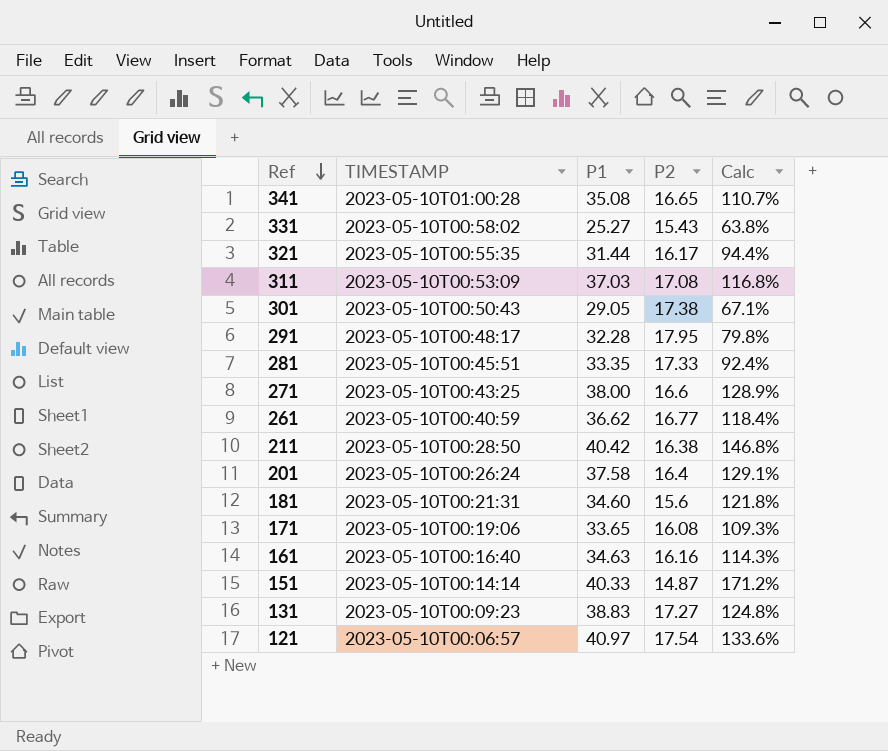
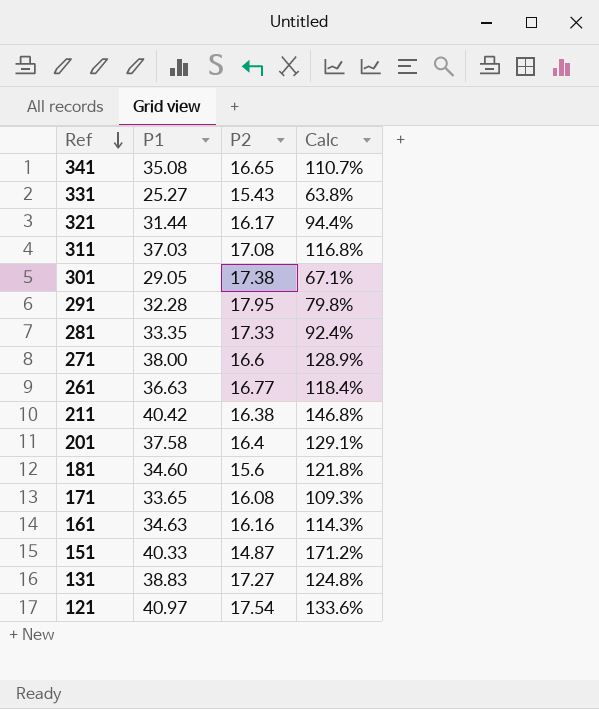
column TIMESTAMP | position: 2 -> none
261 | P1: 36.62 -> 36.63

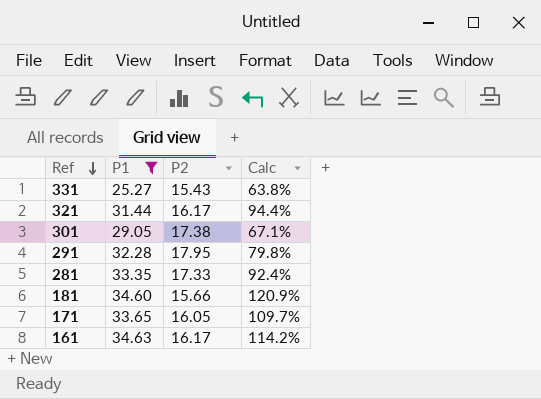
filter: none -> P1 <= 34.63
181 | P2: 15.6 -> 15.66
181 | Calc: 121.8% -> 120.9%
171 | P2: 16.08 -> 16.05
171 | Calc: 109.3% -> 109.7%
161 | P2: 16.16 -> 16.17
161 | Calc: 114.3% -> 114.2%

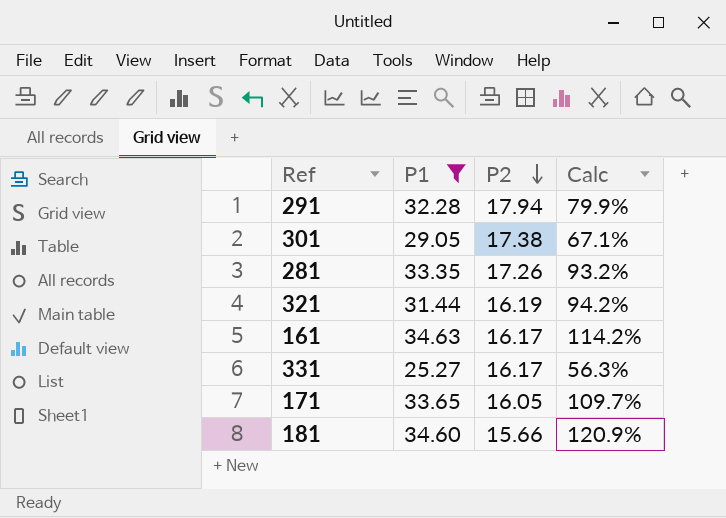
row order: Ref descending -> P2 descending
291 | P2: 17.95 -> 17.94
291 | Calc: 79.8% -> 79.9%
281 | P2: 17.33 -> 17.26
281 | Calc: 92.4% -> 93.2%
321 | P2: 16.17 -> 16.19
321 | Calc: 94.4% -> 94.2%
331 | P2: 15.43 -> 16.17
331 | Calc: 63.8% -> 56.3%

